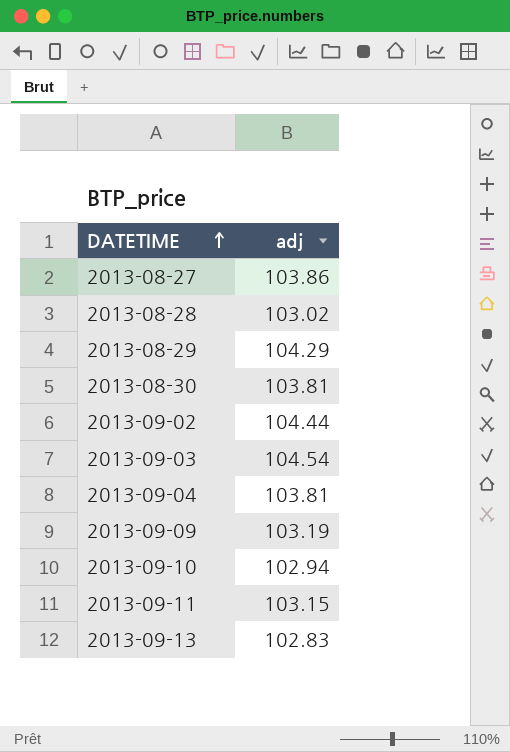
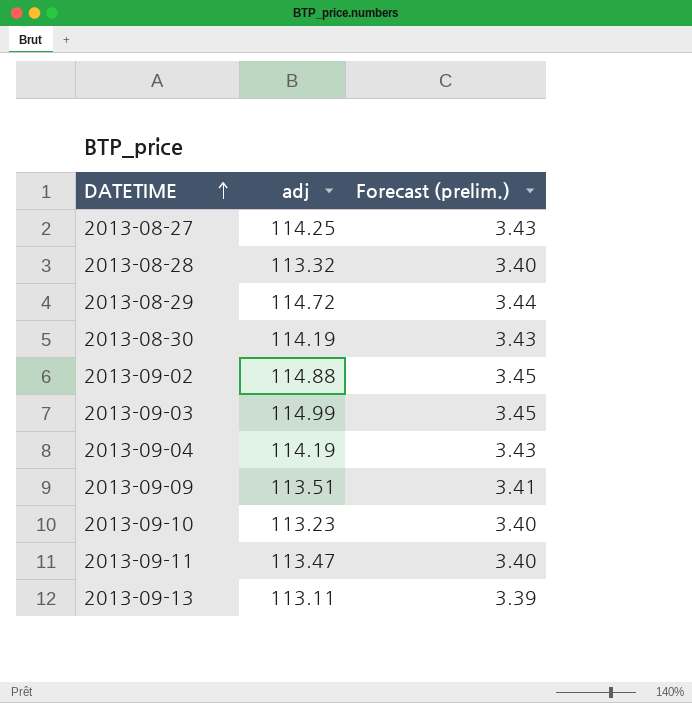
column Forecast (prelim.) | formula: none -> [adj] * 0.03
2013-08-27 | adj: 103.86 -> 114.25
2013-08-28 | adj: 103.02 -> 113.32
2013-08-29 | adj: 104.29 -> 114.72
2013-08-30 | adj: 103.81 -> 114.19
2013-09-02 | adj: 104.44 -> 114.88
2013-09-03 | adj: 104.54 -> 114.99
2013-09-04 | adj: 103.81 -> 114.19
2013-09-09 | adj: 103.19 -> 113.51
2013-09-10 | adj: 102.94 -> 113.23
2013-09-11 | adj: 103.15 -> 113.47
2013-09-13 | adj: 102.83 -> 113.11

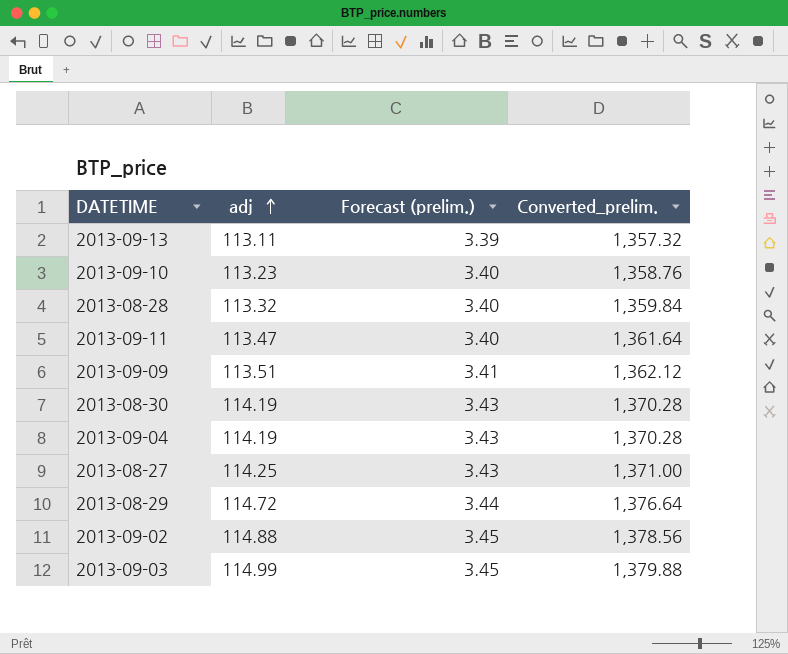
row order: DATETIME ascending -> adj ascending
column Converted_prelim. | formula: none -> [adj] * 12

